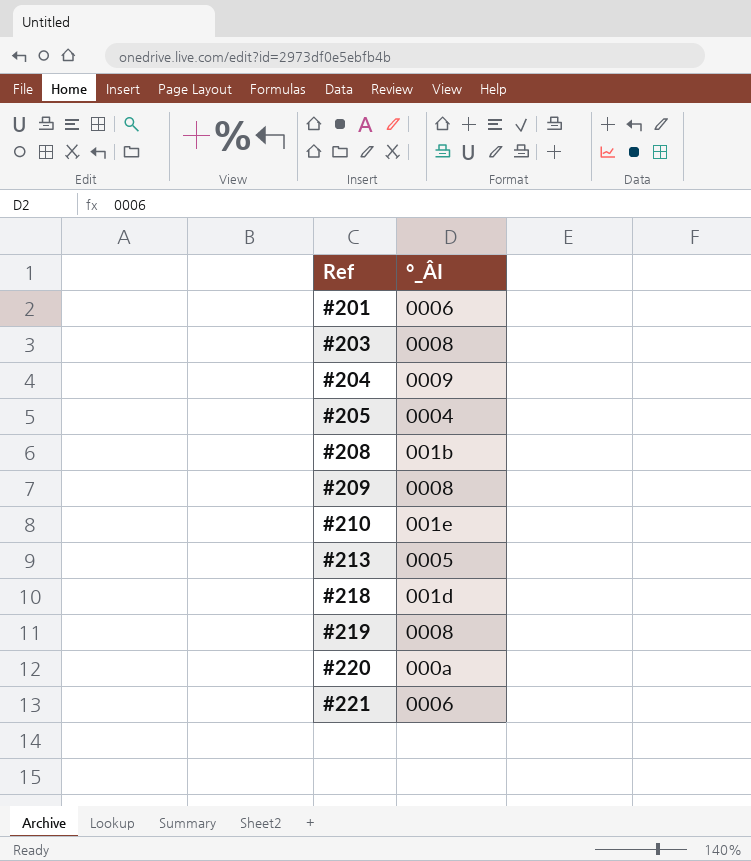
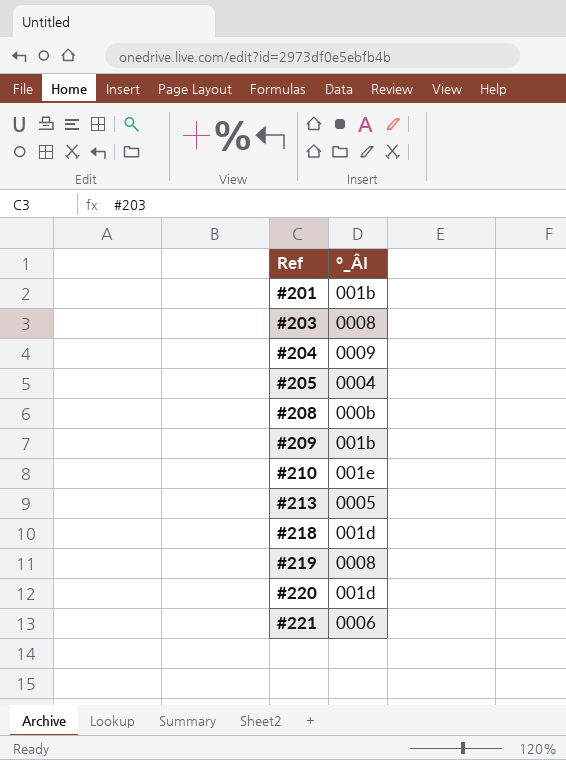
#201 | °_ÂI: 0006 -> 001b
#208 | °_ÂI: 001b -> 000b
#209 | °_ÂI: 0008 -> 001b
#220 | °_ÂI: 000a -> 001d

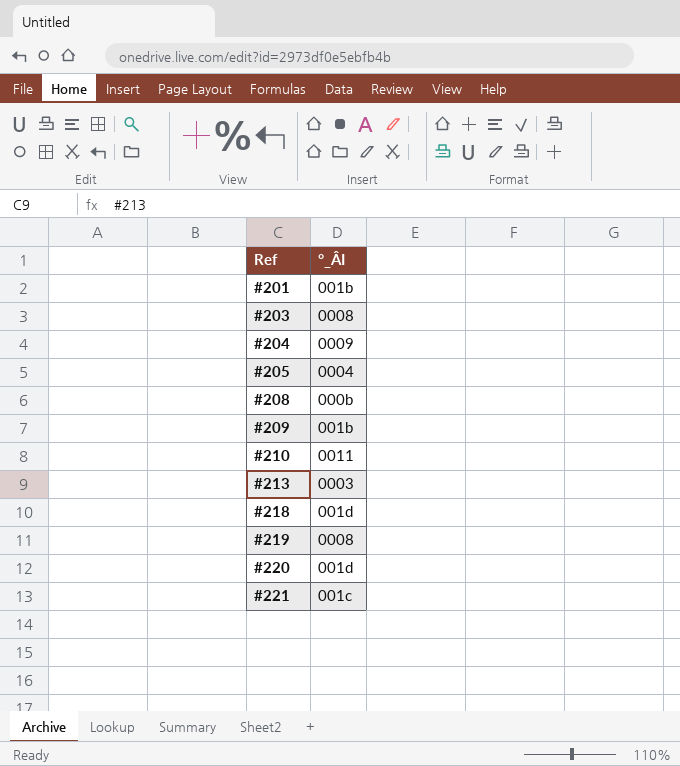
#210 | °_ÂI: 001e -> 0011
#213 | °_ÂI: 0005 -> 0003
#221 | °_ÂI: 0006 -> 001c

